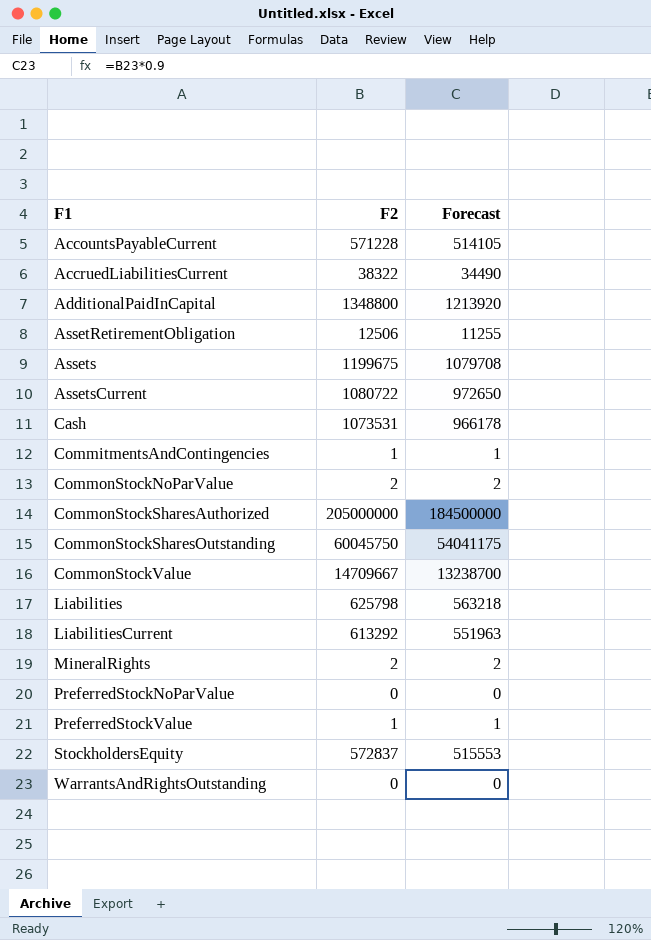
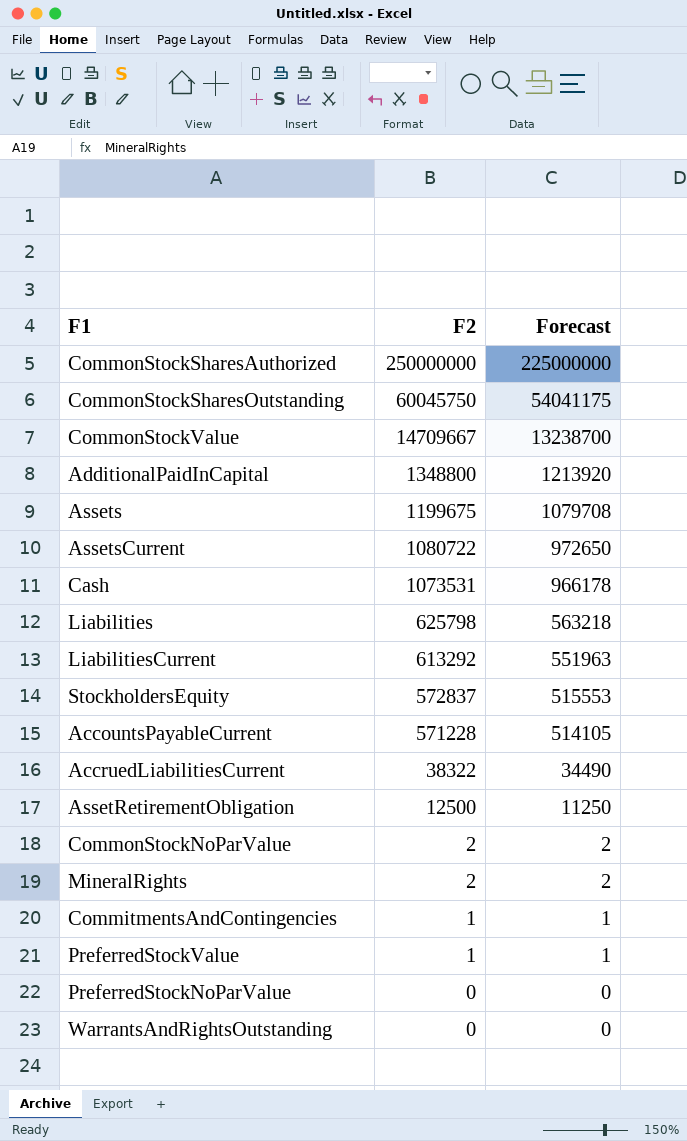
row order: F1 ascending -> F2 descending
CommonStockSharesAuthorized | F2: 205000000 -> 250000000
CommonStockSharesAuthorized | Forecast: 184500000 -> 225000000
AssetRetirementObligation | F2: 12506 -> 12500
AssetRetirementObligation | Forecast: 11255 -> 11250

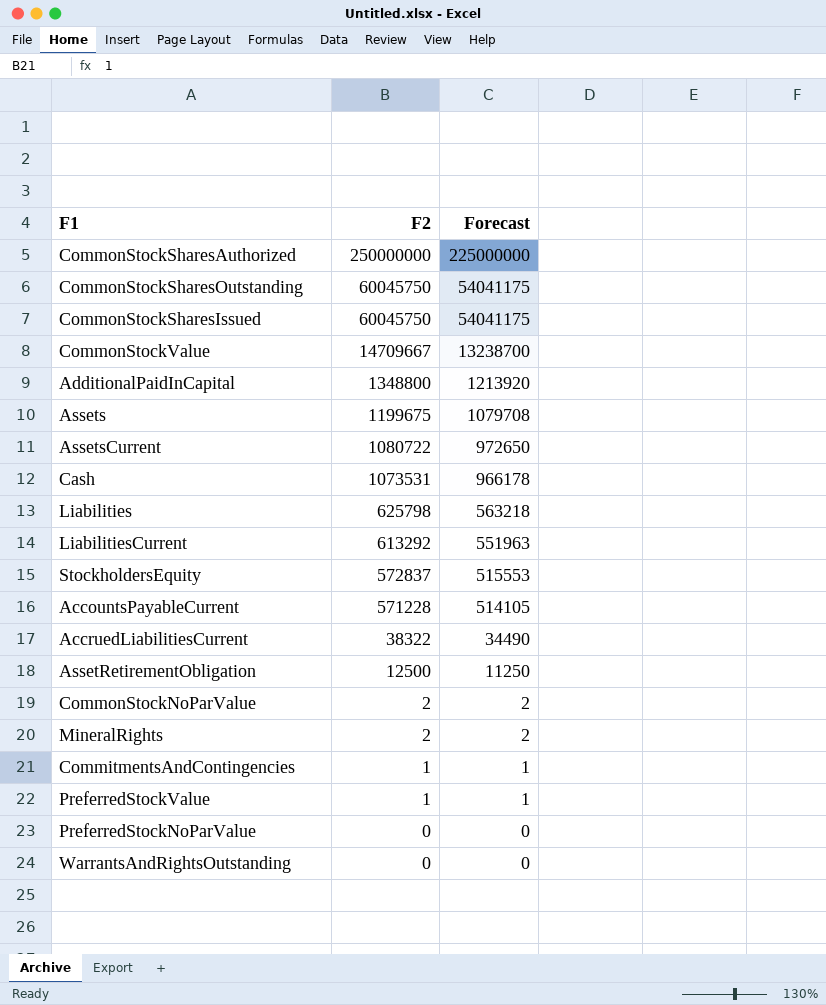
row CommonStockSharesIssued: none -> 60045750 | 54041175

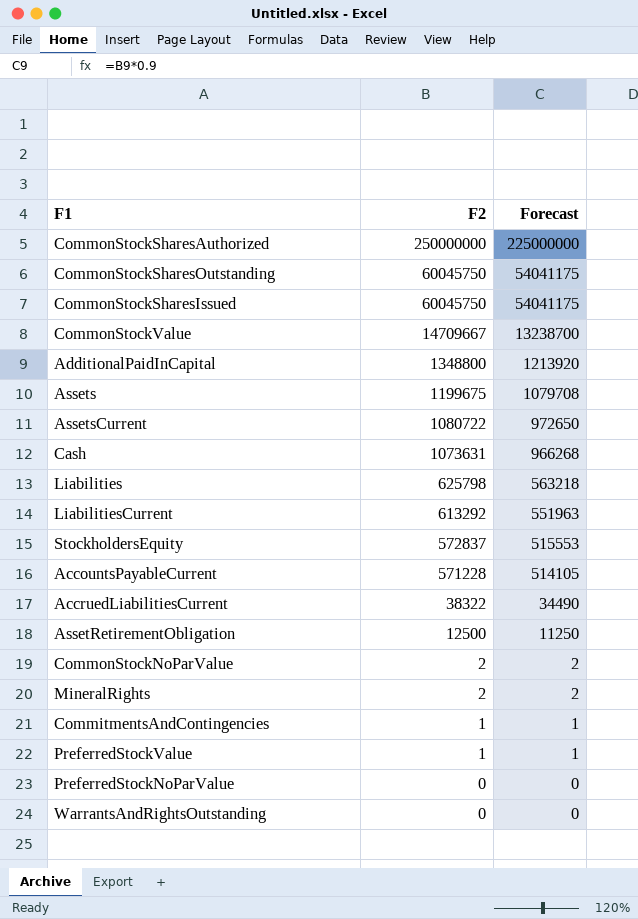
Cash | F2: 1073531 -> 1073631
Cash | Forecast: 966178 -> 966268

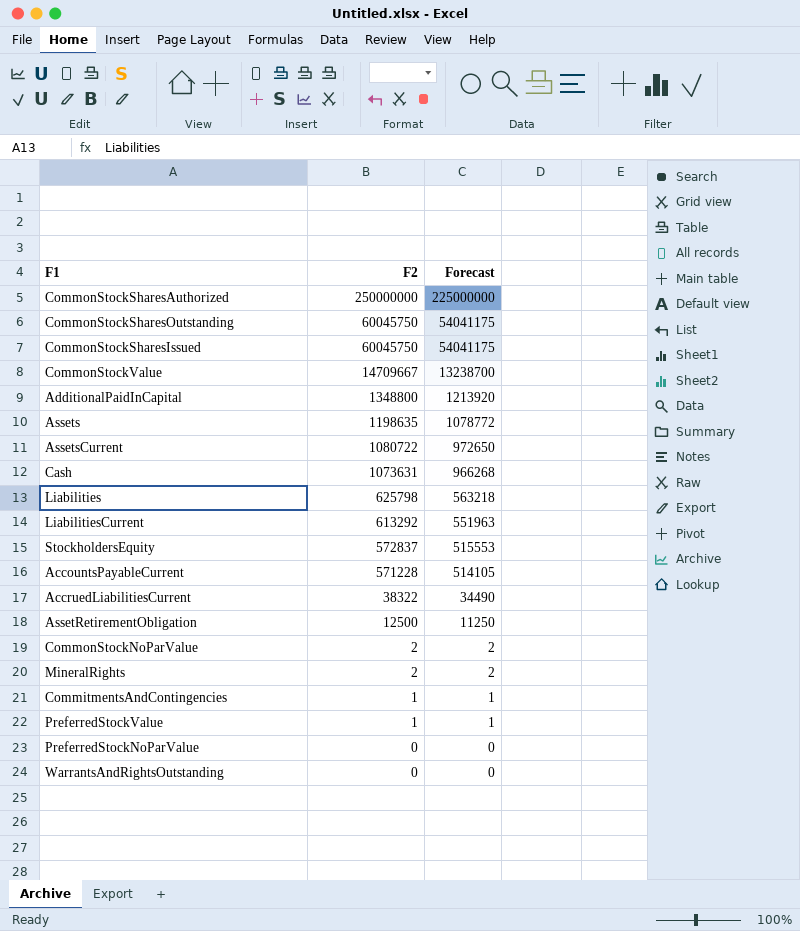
Assets | F2: 1199675 -> 1198635
Assets | Forecast: 1079708 -> 1078772

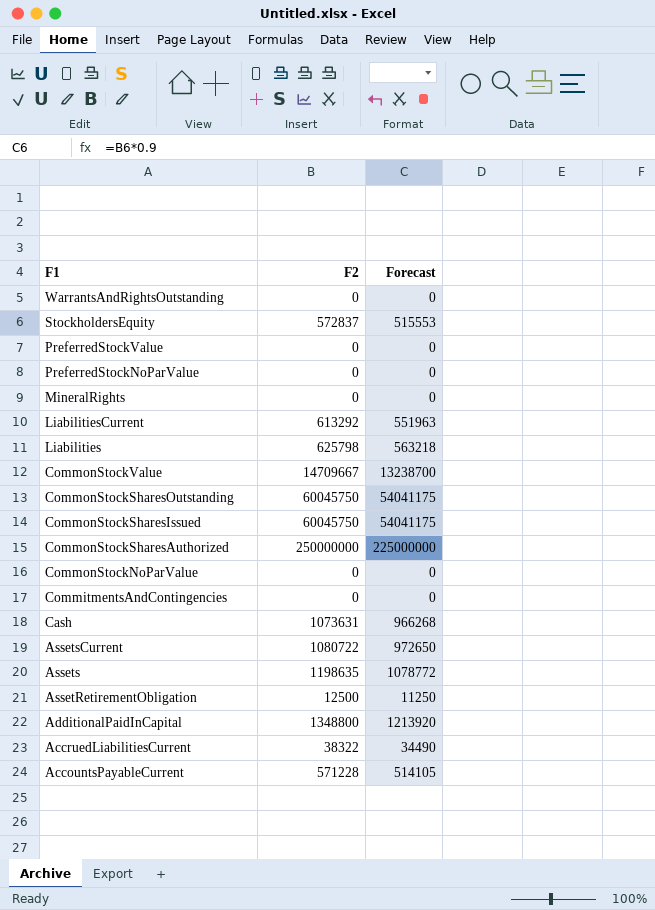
row order: F2 descending -> F1 descending
PreferredStockValue | F2: 1 -> 0
PreferredStockValue | Forecast: 1 -> 0
MineralRights | F2: 2 -> 0
MineralRights | Forecast: 2 -> 0
CommonStockNoParValue | F2: 2 -> 0
CommonStockNoParValue | Forecast: 2 -> 0
CommitmentsAndContingencies | F2: 1 -> 0
CommitmentsAndContingencies | Forecast: 1 -> 0

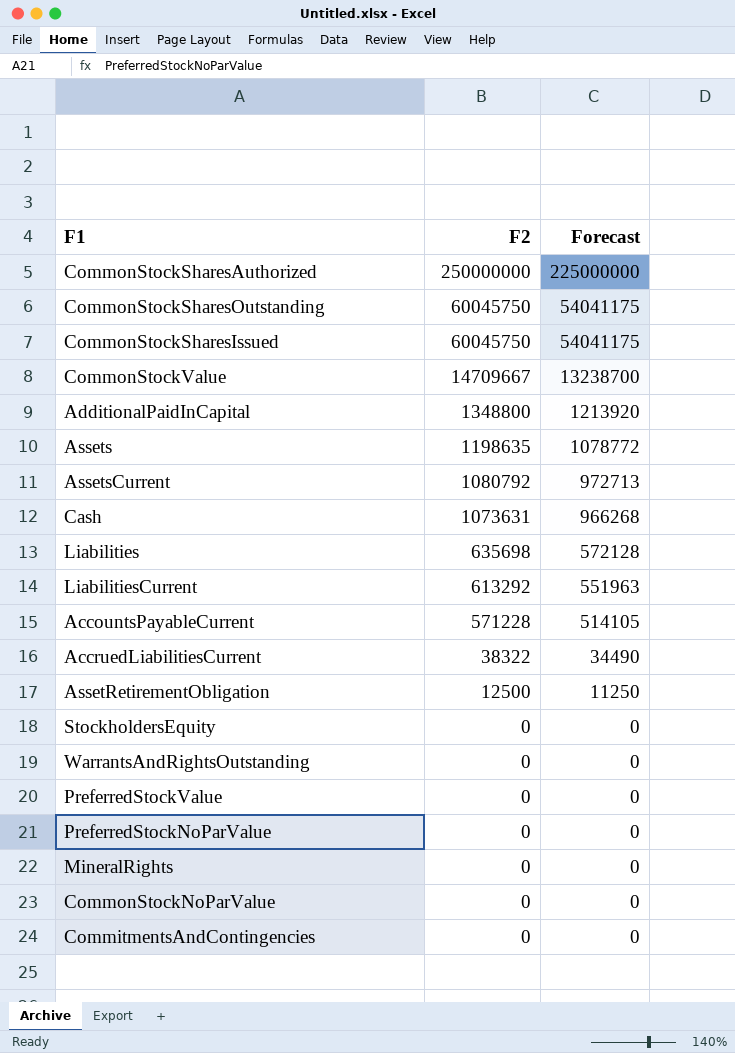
row order: F1 descending -> F2 descending
AssetsCurrent | F2: 1080722 -> 1080792
AssetsCurrent | Forecast: 972650 -> 972713
Liabilities | F2: 625798 -> 635698
Liabilities | Forecast: 563218 -> 572128
StockholdersEquity | F2: 572837 -> 0
StockholdersEquity | Forecast: 515553 -> 0

